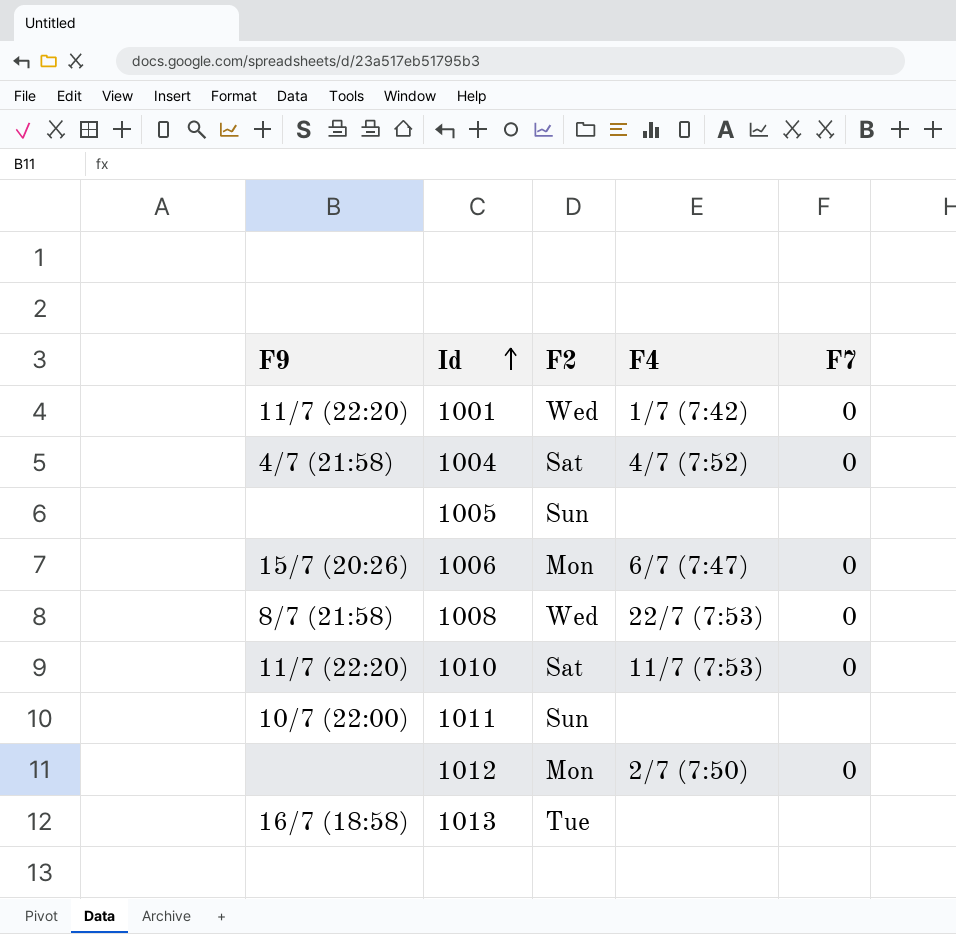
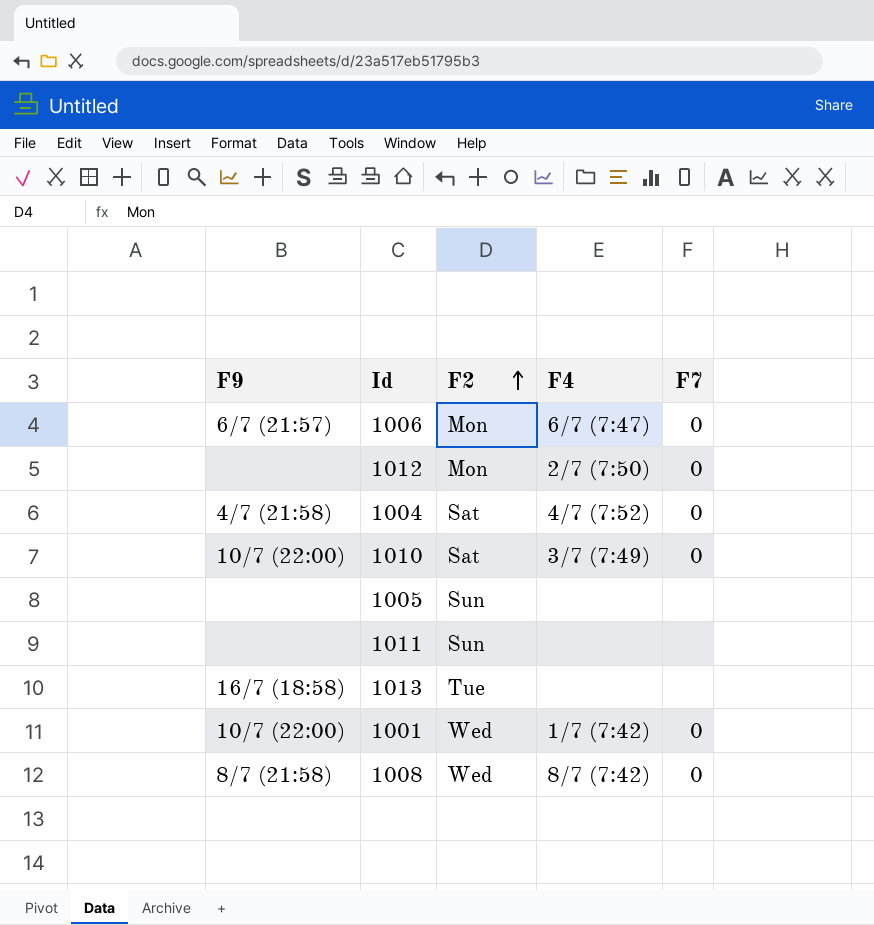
row order: Id ascending -> F2 ascending
1006 | F9: 15/7 (20:26) -> 6/7 (21:57)
1010 | F9: 11/7 (22:20) -> 10/7 (22:00)
1010 | F4: 11/7 (7:53) -> 3/7 (7:49)
1011 | F9: 10/7 (22:00) -> none
1001 | F9: 11/7 (22:20) -> 10/7 (22:00)
1008 | F4: 22/7 (7:53) -> 8/7 (7:42)

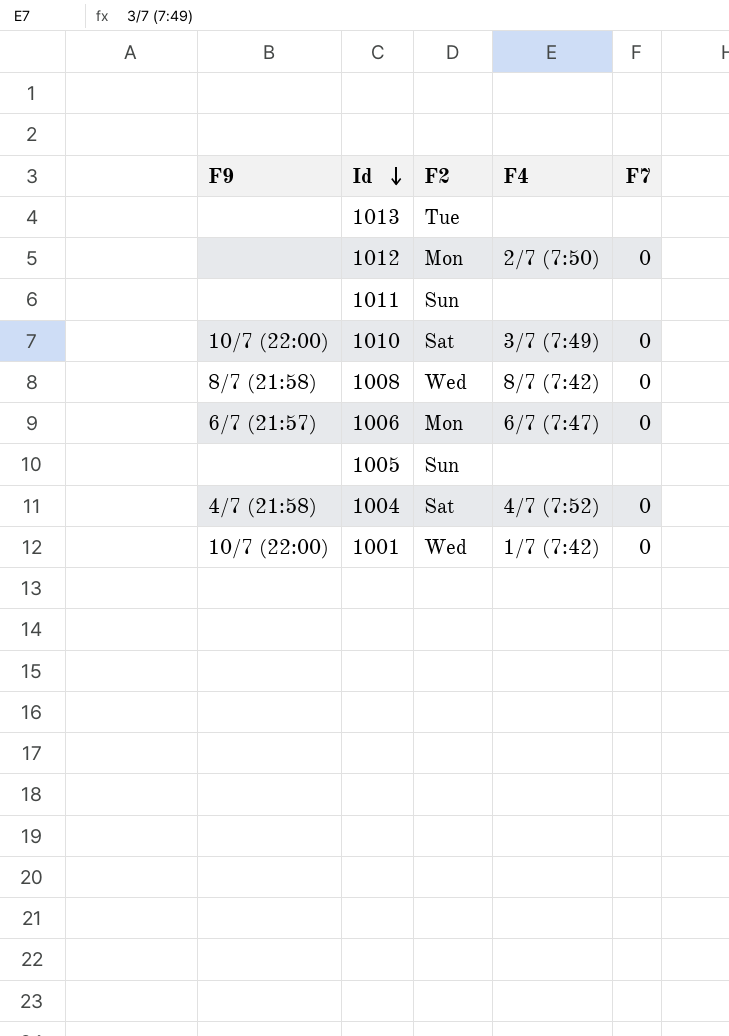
row order: F2 ascending -> Id descending
1013 | F9: 16/7 (18:58) -> none

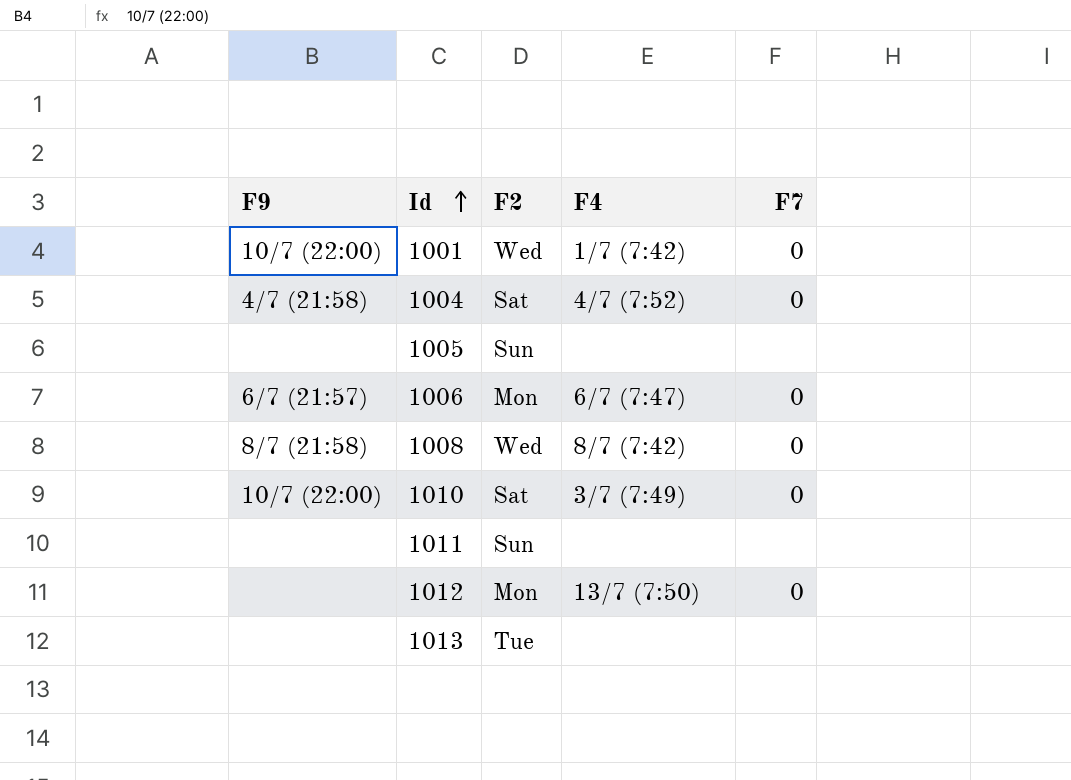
row order: Id descending -> Id ascending
1012 | F4: 2/7 (7:50) -> 13/7 (7:50)

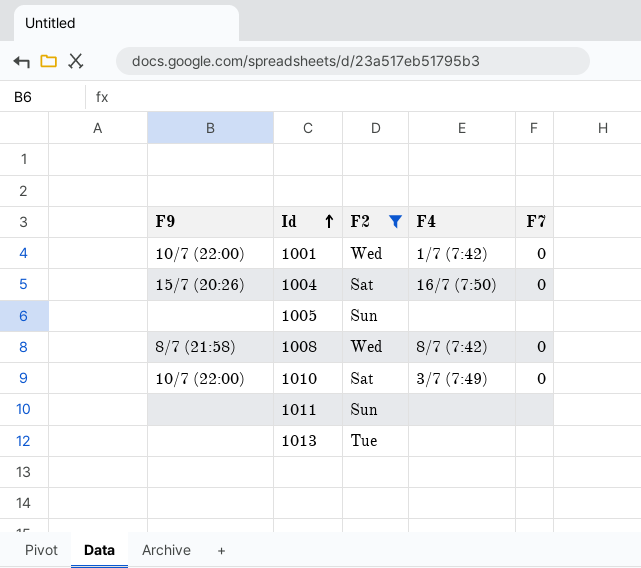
filter: none -> F2 != Mon
1004 | F9: 4/7 (21:58) -> 15/7 (20:26)
1004 | F4: 4/7 (7:52) -> 16/7 (7:50)

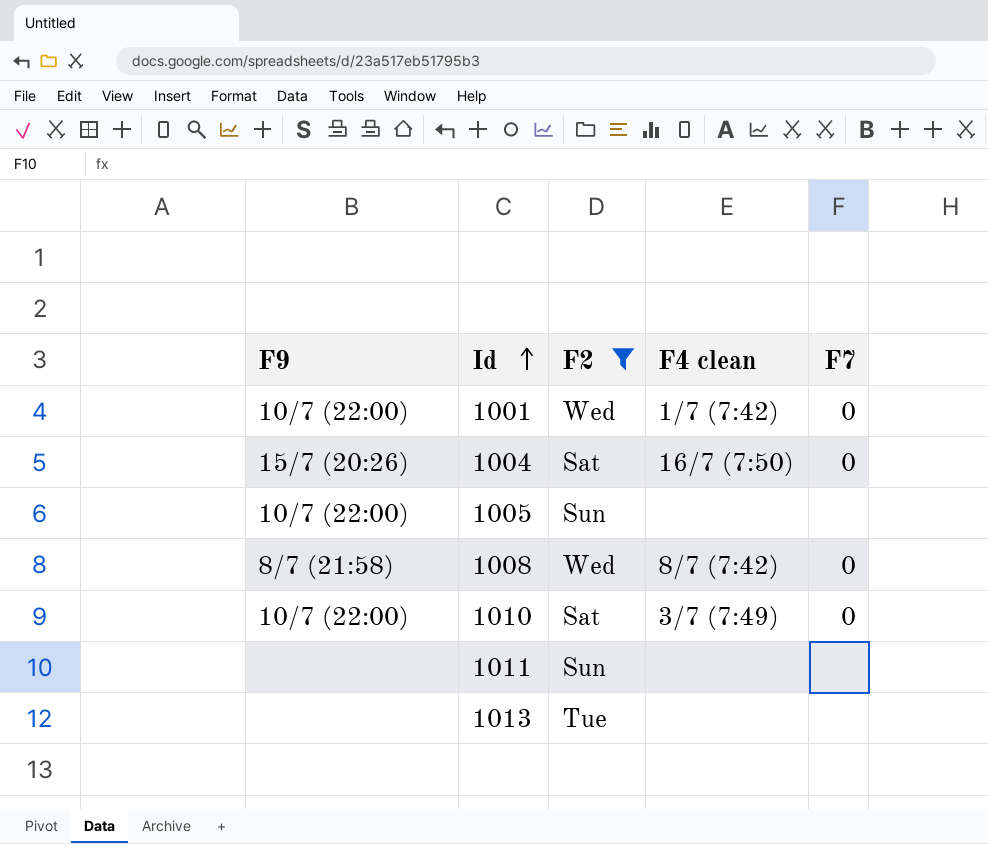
column name: F4 -> F4 clean
1005 | F9: none -> 10/7 (22:00)

